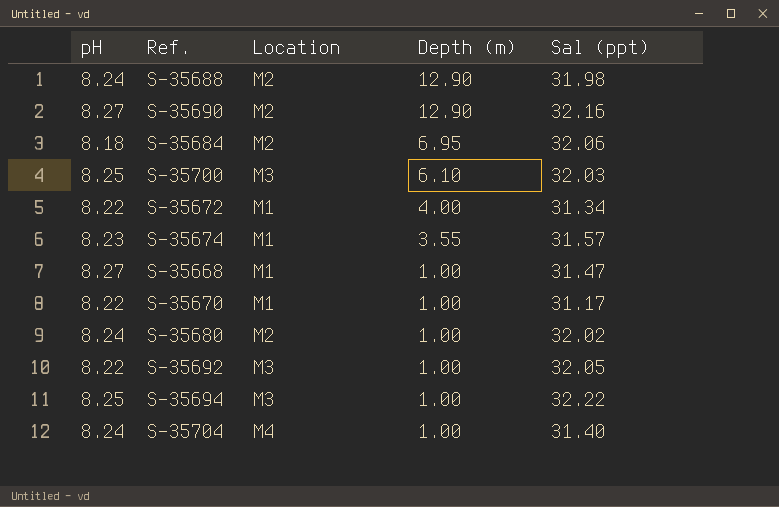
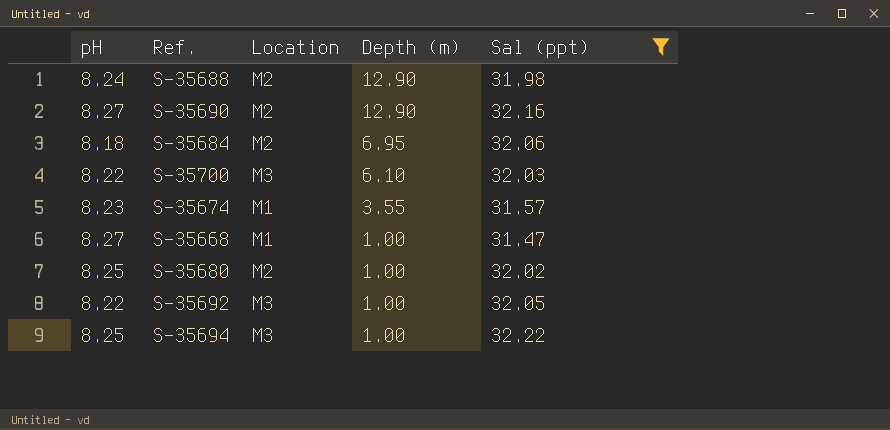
filter: none -> Sal (ppt) >= 31.47
S-35700 | pH: 8.25 -> 8.22
S-35680 | pH: 8.24 -> 8.25

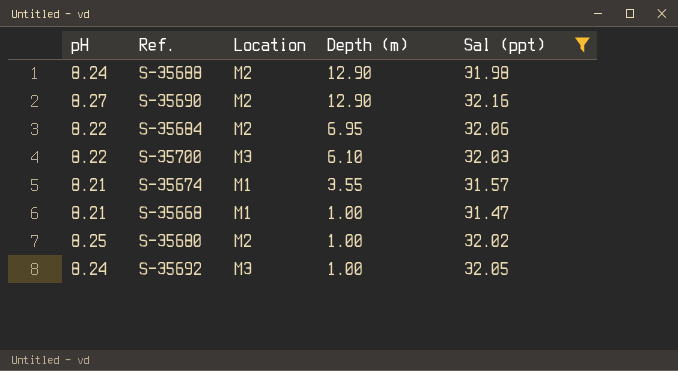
row S-35694: 8.25 | M3 | 1.00 | 32.22 -> none
S-35684 | pH: 8.18 -> 8.22
S-35674 | pH: 8.23 -> 8.21
S-35668 | pH: 8.27 -> 8.21
S-35692 | pH: 8.22 -> 8.24

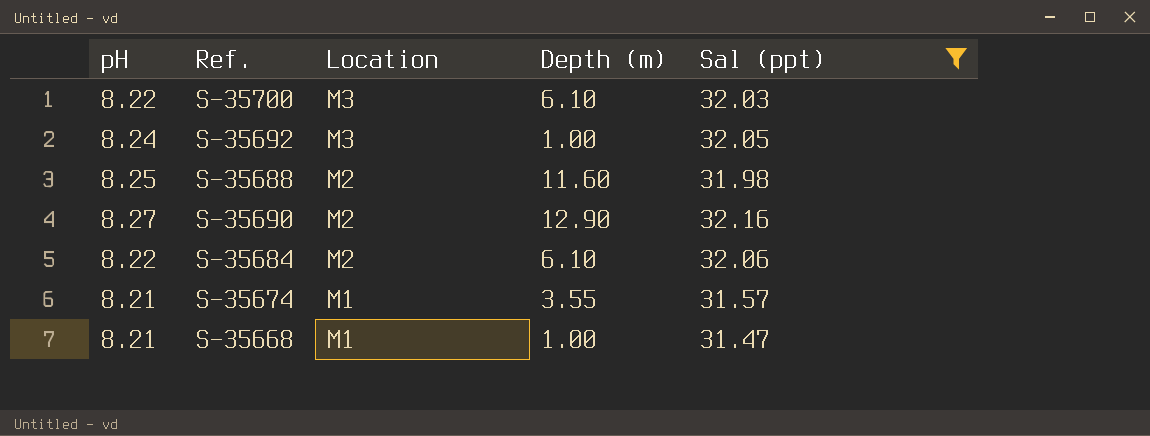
row order: Depth (m) descending -> Location descending
row S-35680: 8.25 | M2 | 1.00 | 32.02 -> none
S-35688 | pH: 8.24 -> 8.25
S-35688 | Depth (m): 12.90 -> 11.60
S-35684 | Depth (m): 6.95 -> 6.10

